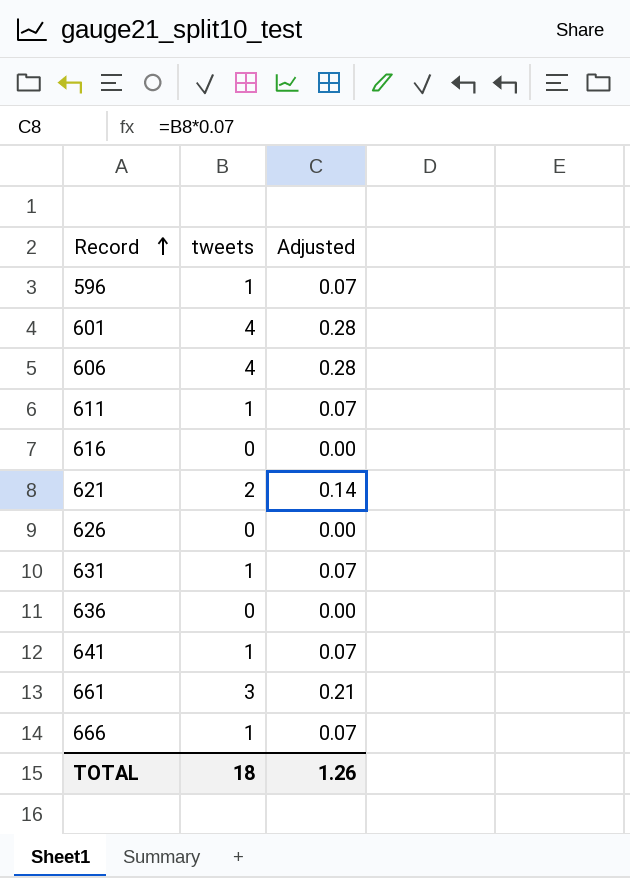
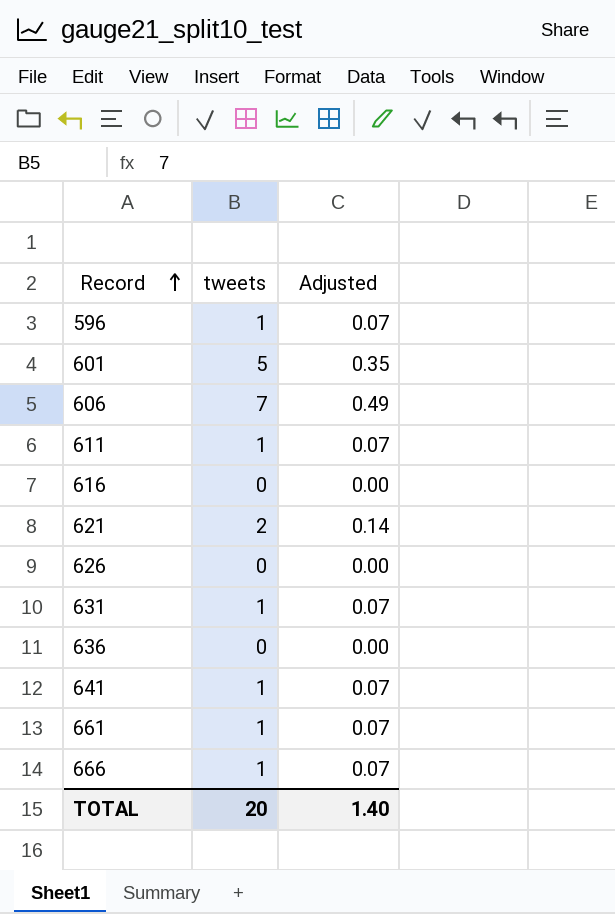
601 | tweets: 4 -> 5
601 | Adjusted: 0.28 -> 0.35
606 | tweets: 4 -> 7
606 | Adjusted: 0.28 -> 0.49
661 | tweets: 3 -> 1
661 | Adjusted: 0.21 -> 0.07
TOTAL | tweets: 18 -> 20
TOTAL | Adjusted: 1.26 -> 1.40

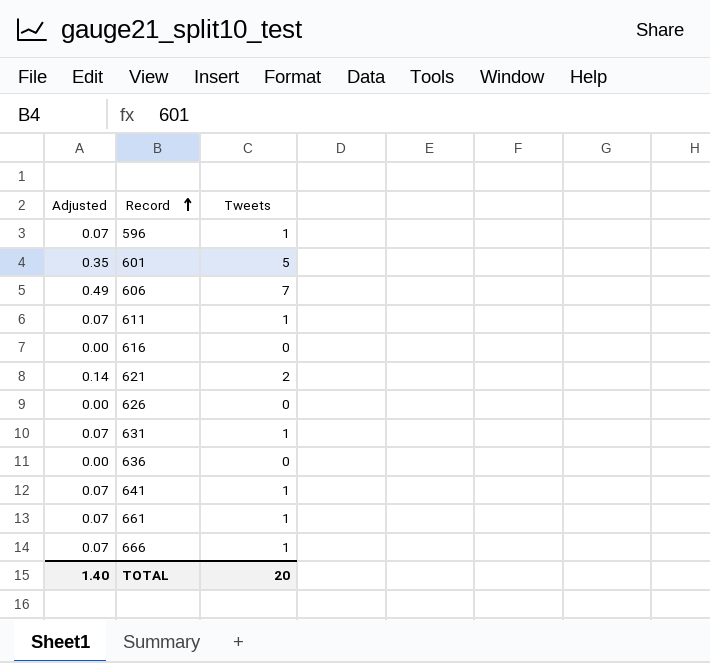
column Adjusted | position: 3 -> 1
column name: tweets -> Tweets

